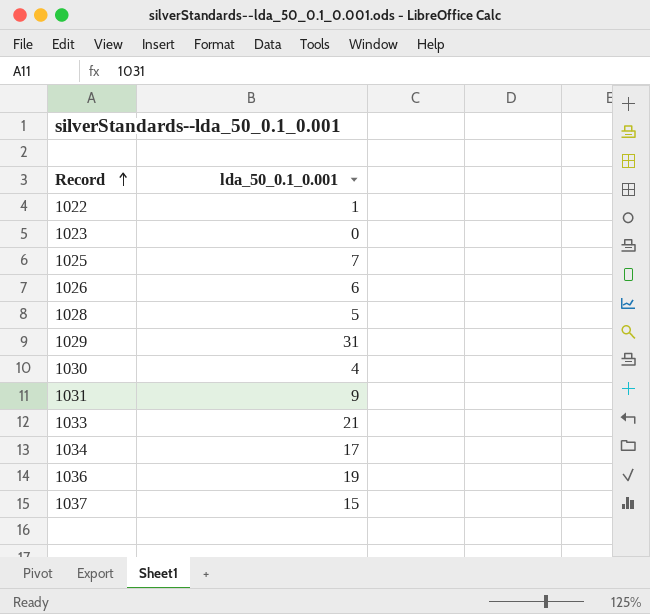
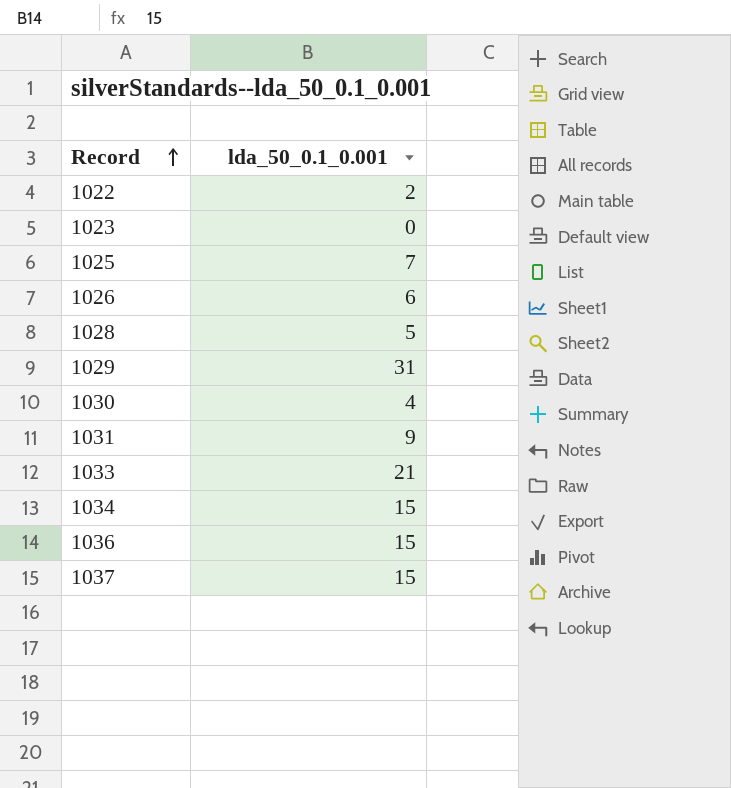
1022 | lda_50_0.1_0.001: 1 -> 2
1034 | lda_50_0.1_0.001: 17 -> 15
1036 | lda_50_0.1_0.001: 19 -> 15

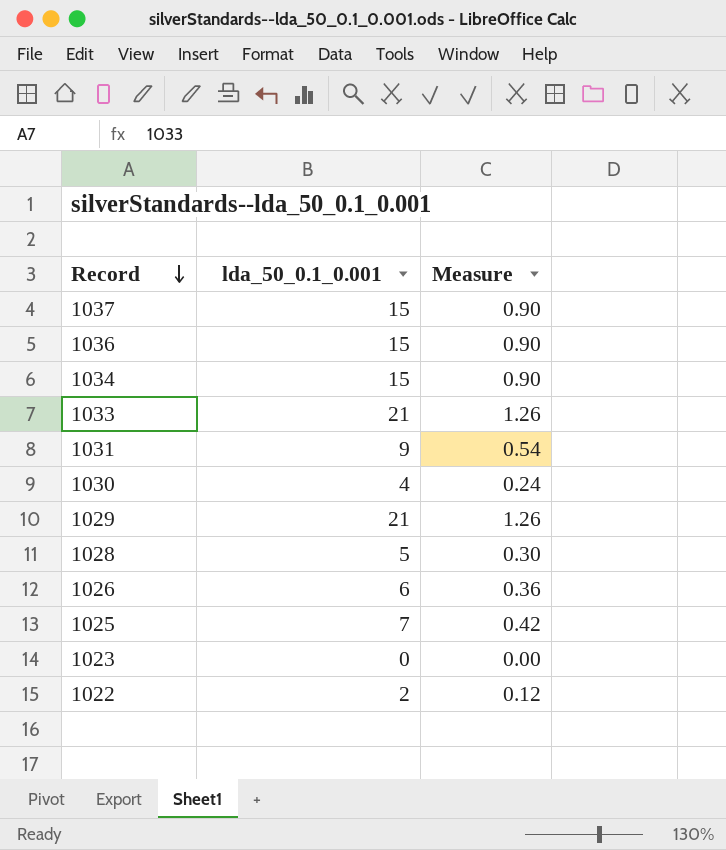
row order: Record ascending -> Record descending
column Measure | formula: none -> [lda_50_0.1_0.001] * 0.06
1029 | lda_50_0.1_0.001: 31 -> 21

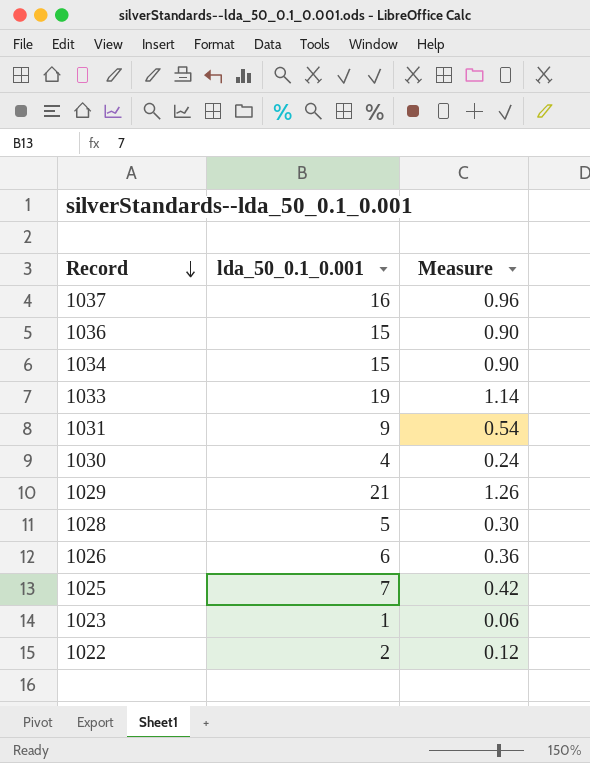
1037 | lda_50_0.1_0.001: 15 -> 16
1037 | Measure: 0.90 -> 0.96
1033 | lda_50_0.1_0.001: 21 -> 19
1033 | Measure: 1.26 -> 1.14
1023 | lda_50_0.1_0.001: 0 -> 1
1023 | Measure: 0.00 -> 0.06

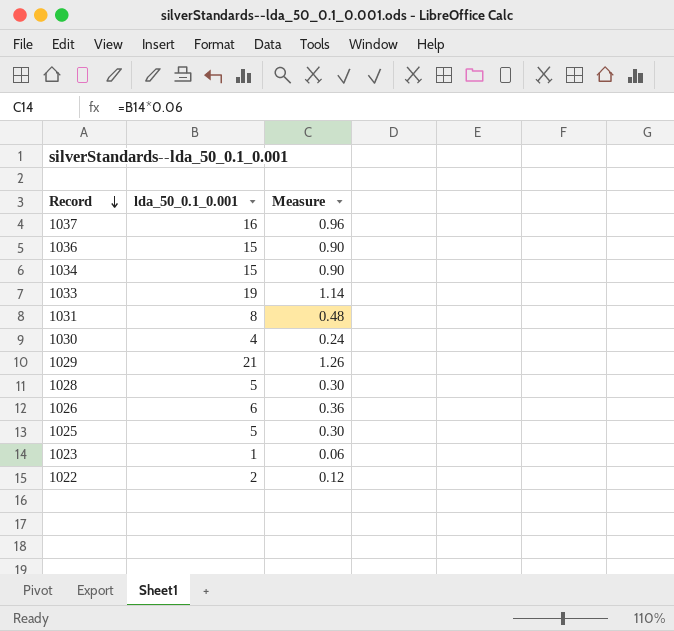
1031 | lda_50_0.1_0.001: 9 -> 8
1031 | Measure: 0.54 -> 0.48
1025 | lda_50_0.1_0.001: 7 -> 5
1025 | Measure: 0.42 -> 0.30

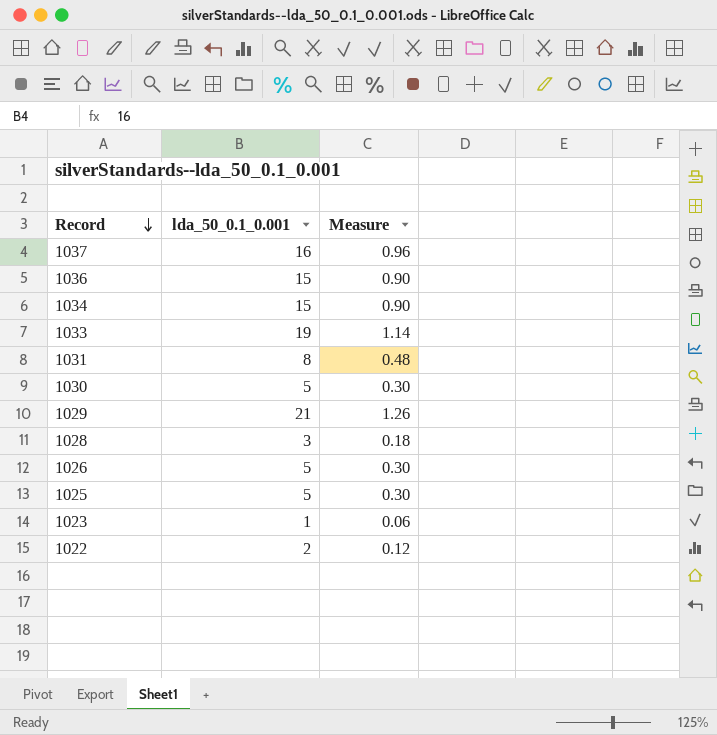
1030 | lda_50_0.1_0.001: 4 -> 5
1030 | Measure: 0.24 -> 0.30
1028 | lda_50_0.1_0.001: 5 -> 3
1028 | Measure: 0.30 -> 0.18
1026 | lda_50_0.1_0.001: 6 -> 5
1026 | Measure: 0.36 -> 0.30

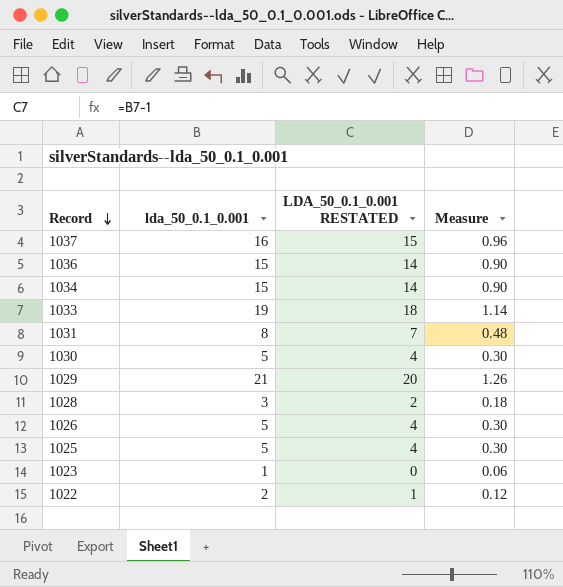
column LDA_50_0.1_0.001 RESTATED | formula: none -> [lda_50_0.1_0.001] - 1

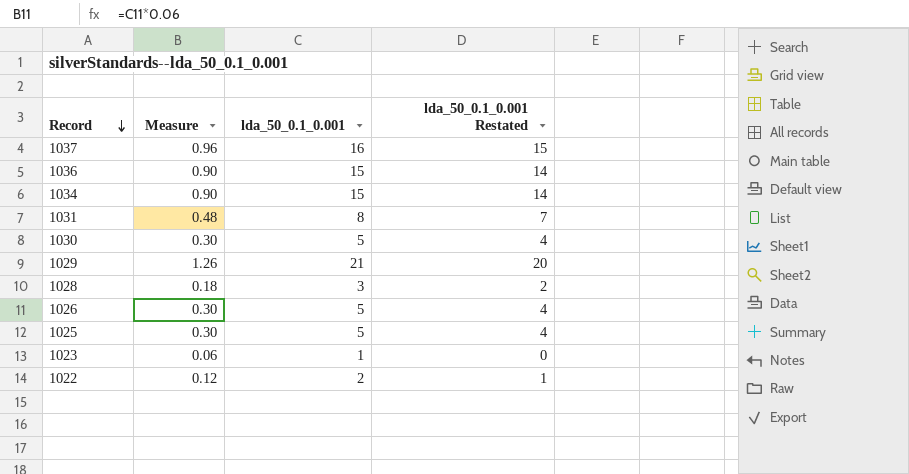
column Measure | position: 4 -> 2
column name: LDA_50_0.1_0.001 RESTATED -> lda_50_0.1_0.001 Restated
row 1033: 19 | 18 | 1.14 -> none

